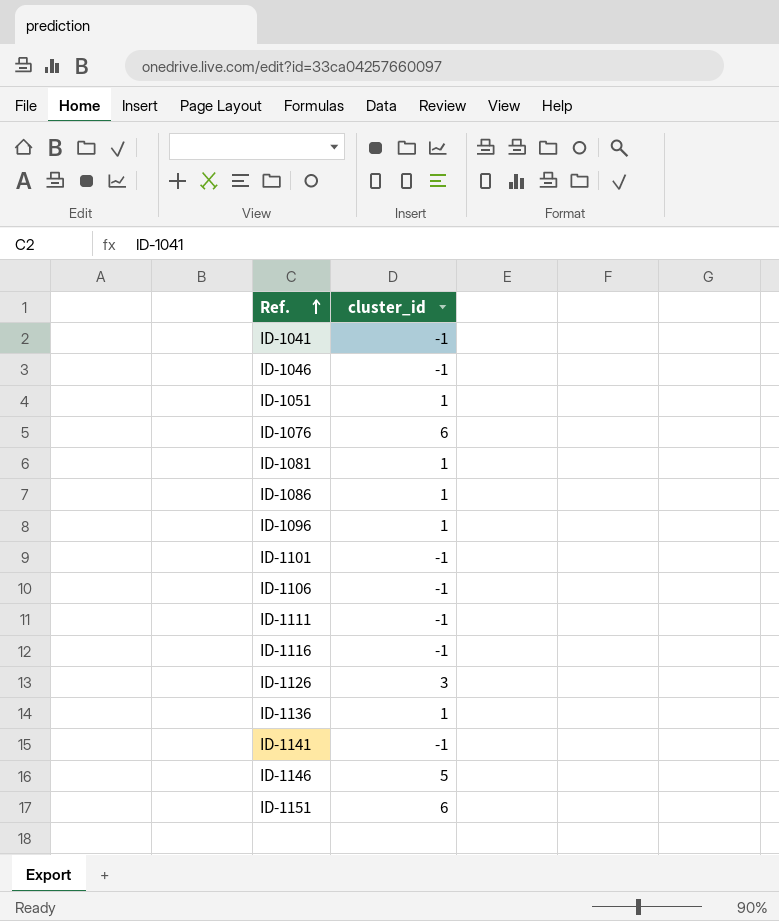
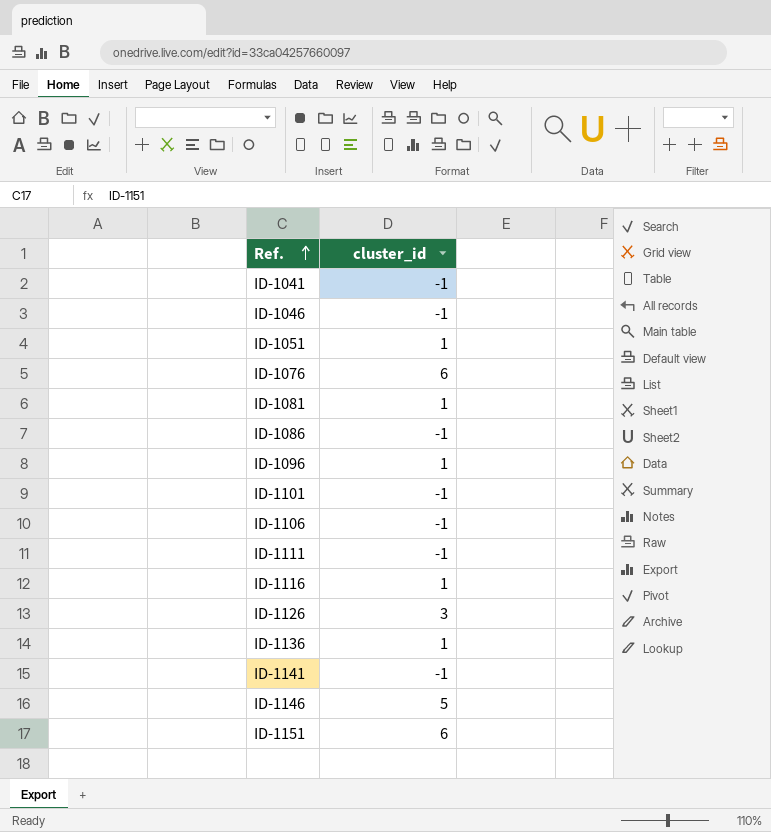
ID-1086 | cluster_id: 1 -> -1
ID-1116 | cluster_id: -1 -> 1

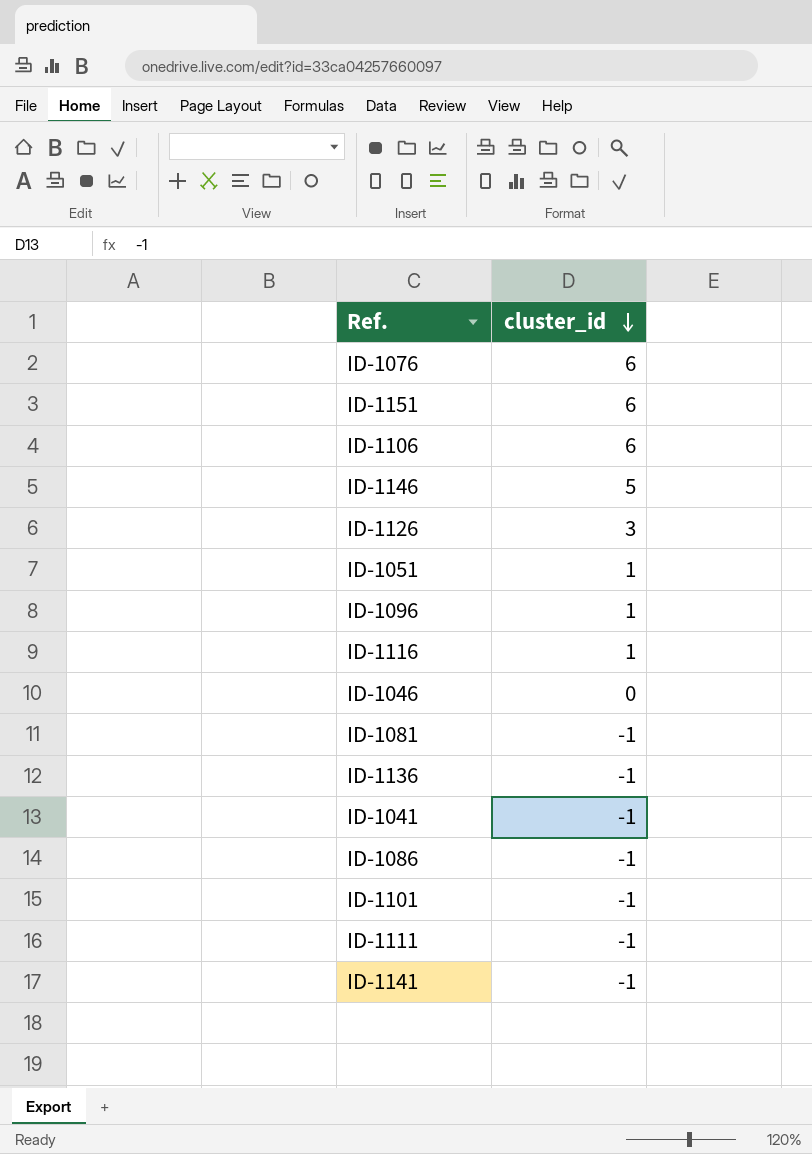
row order: Ref. ascending -> cluster_id descending
ID-1106 | cluster_id: -1 -> 6
ID-1046 | cluster_id: -1 -> 0
ID-1081 | cluster_id: 1 -> -1
ID-1136 | cluster_id: 1 -> -1

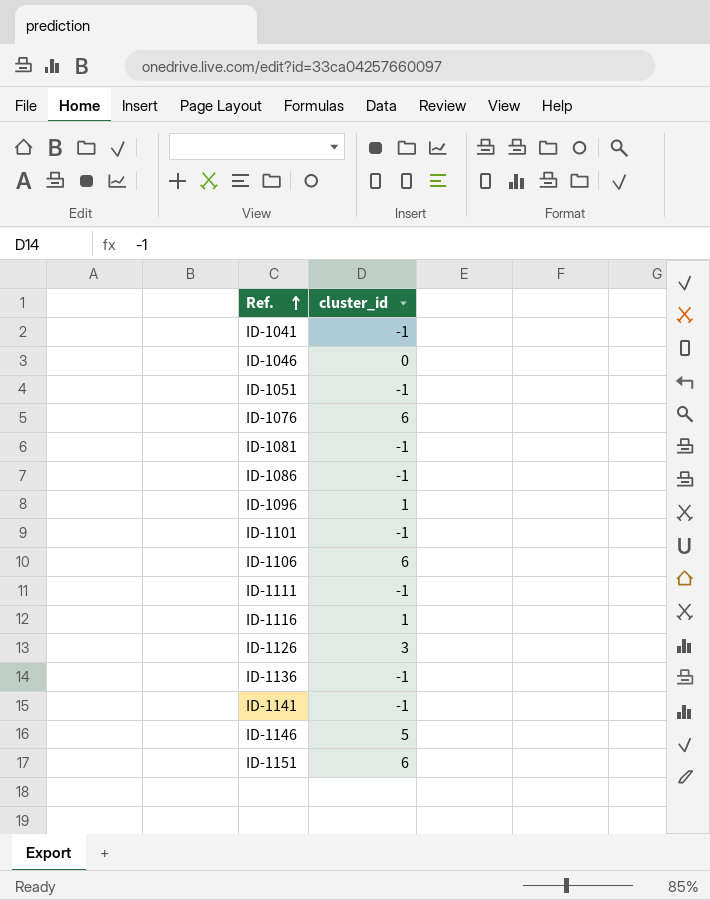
row order: cluster_id descending -> Ref. ascending
ID-1051 | cluster_id: 1 -> -1

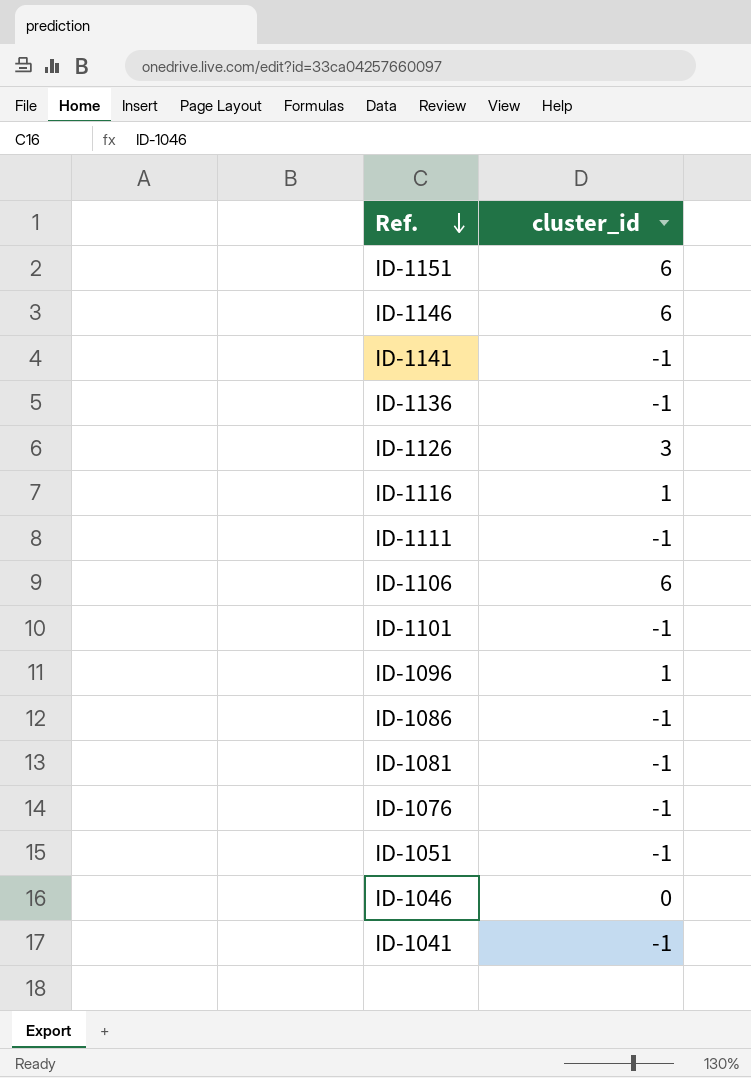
row order: Ref. ascending -> Ref. descending
ID-1146 | cluster_id: 5 -> 6
ID-1076 | cluster_id: 6 -> -1

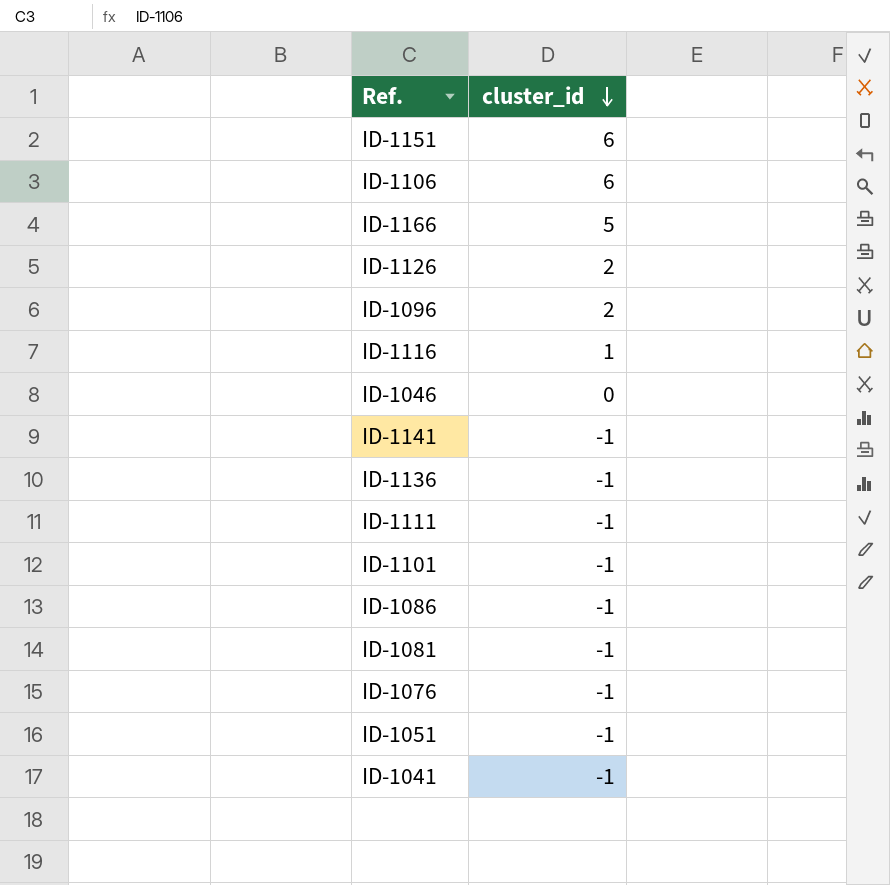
row order: Ref. descending -> cluster_id descending
row ID-1146: 6 -> none
row ID-1166: none -> 5
ID-1126 | cluster_id: 3 -> 2
ID-1096 | cluster_id: 1 -> 2

